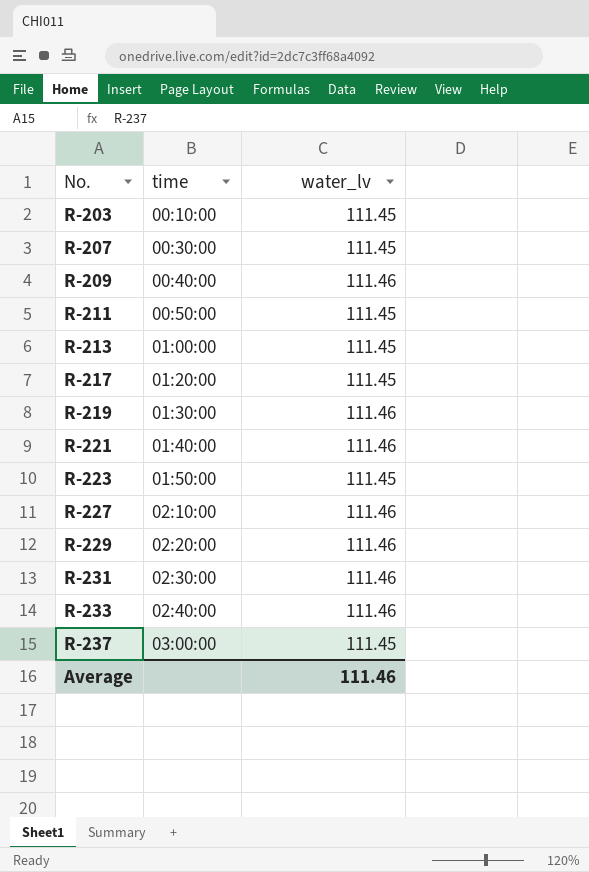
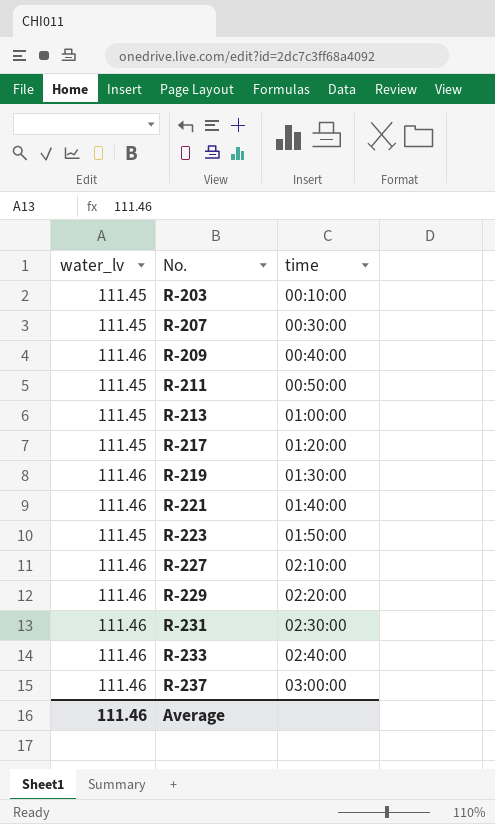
column water_lv | position: 3 -> 1
R-237 | water_lv: 111.45 -> 111.46

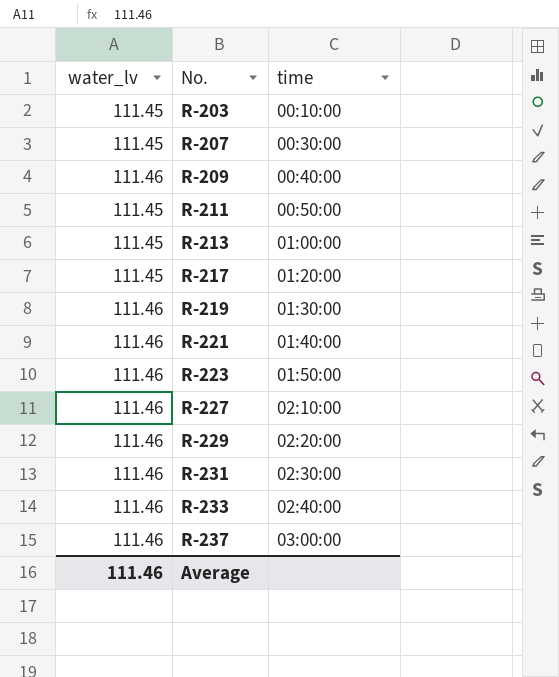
R-223 | water_lv: 111.45 -> 111.46

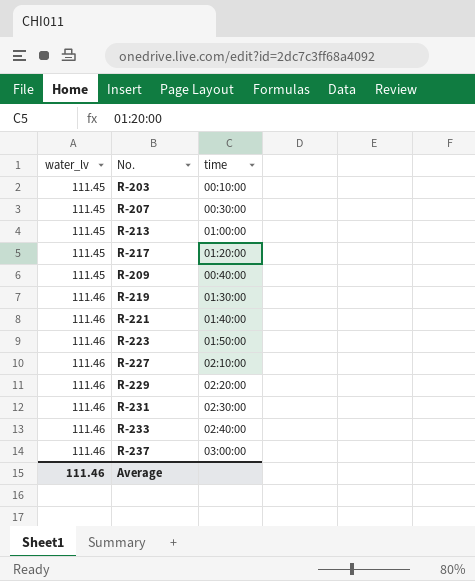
row order: No. ascending -> water_lv ascending
row R-211: 111.45 | 00:50:00 -> none
R-209 | water_lv: 111.46 -> 111.45

